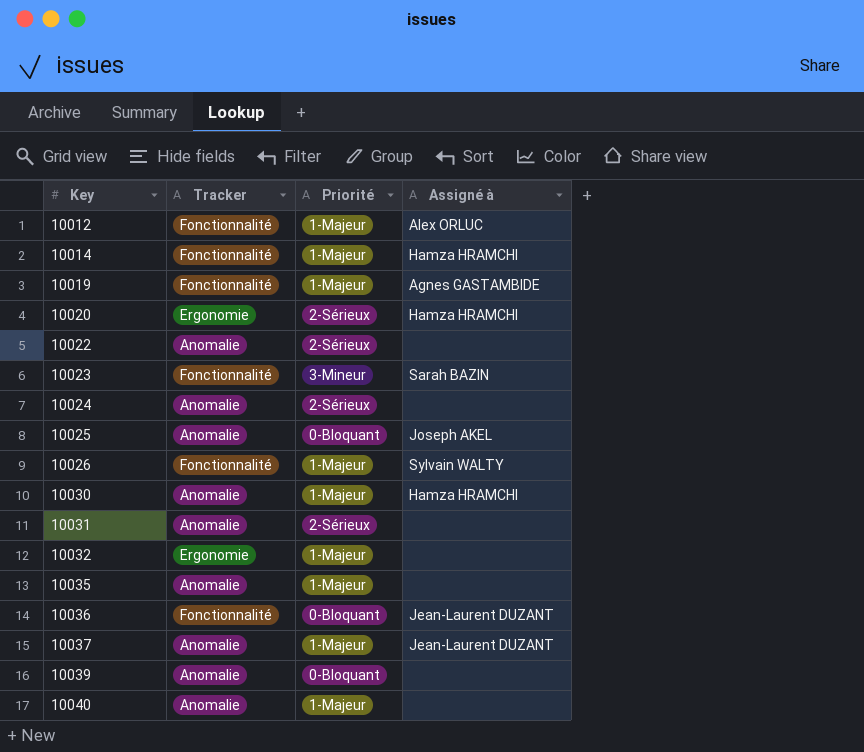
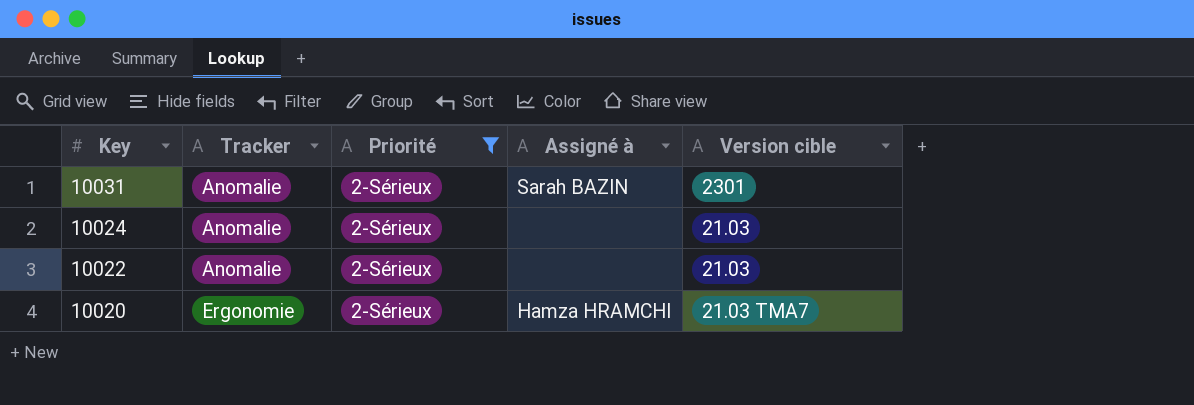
filter: none -> Priorité = 2-Sérieux
row order: Key ascending -> Key descending
column Version cible | position: none -> 5
10031 | Assigné à: none -> Sarah BAZIN

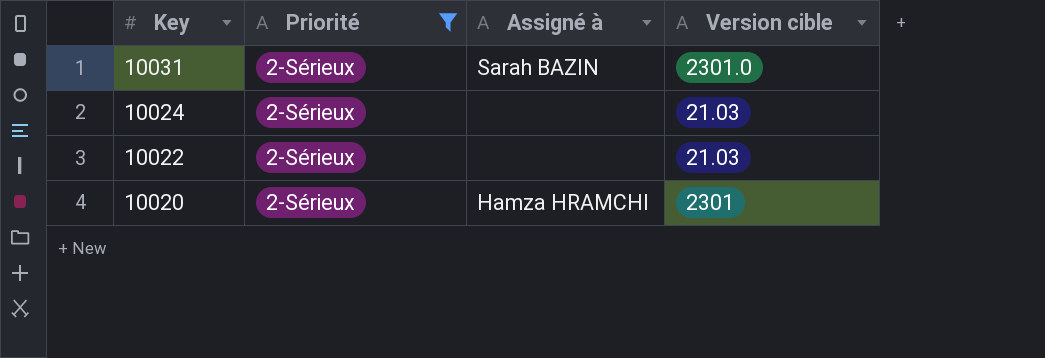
column Tracker | position: 2 -> none
10031 | Version cible: 2301 -> 2301.0
10020 | Version cible: 21.03 TMA7 -> 2301

